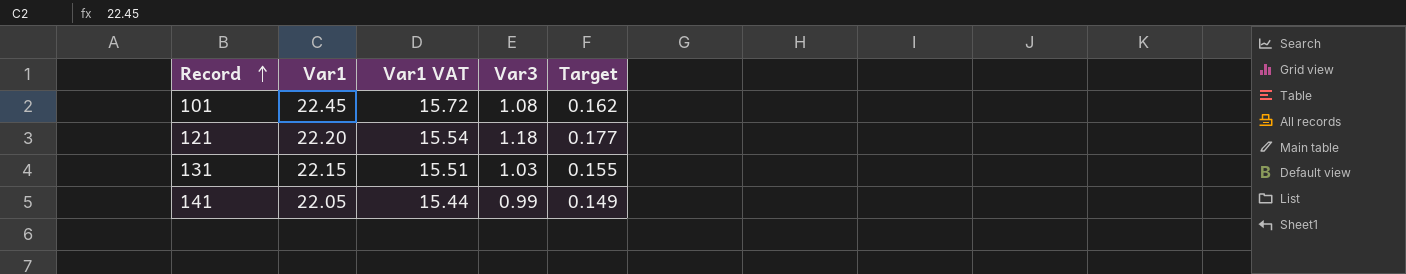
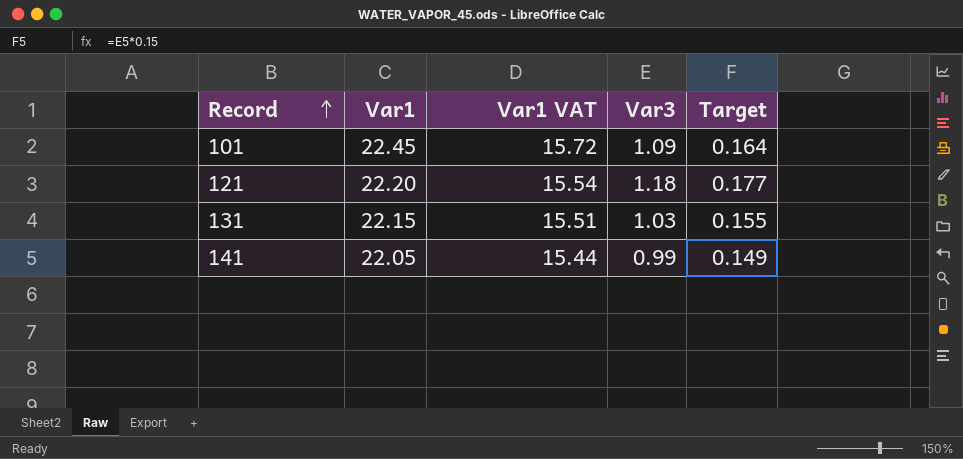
101 | Var3: 1.08 -> 1.09
101 | Target: 0.162 -> 0.164

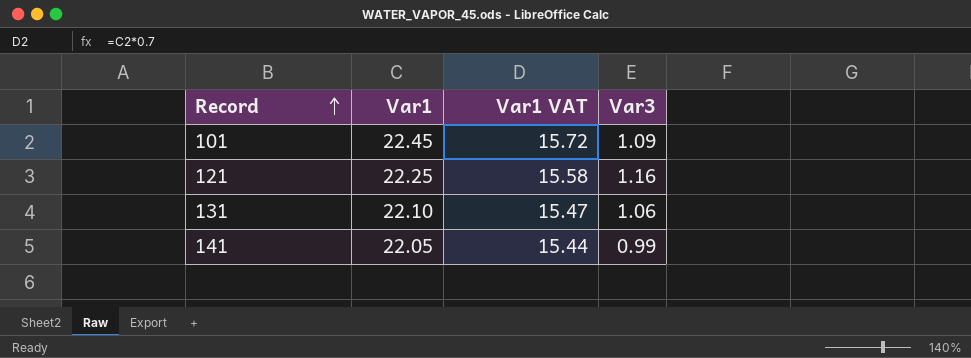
column Target | formula: [Var3] * 0.15 -> none
121 | Var1: 22.20 -> 22.25
121 | Var1 VAT: 15.54 -> 15.58
121 | Var3: 1.18 -> 1.16
131 | Var1: 22.15 -> 22.10
131 | Var1 VAT: 15.51 -> 15.47
131 | Var3: 1.03 -> 1.06

